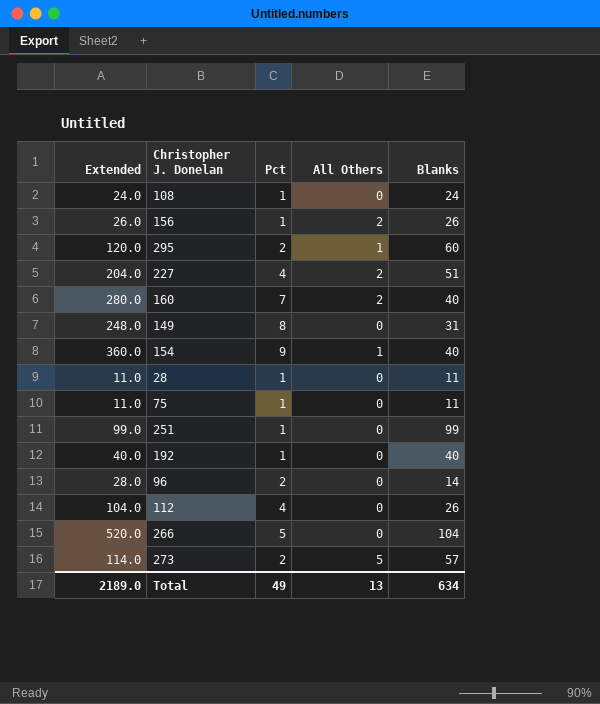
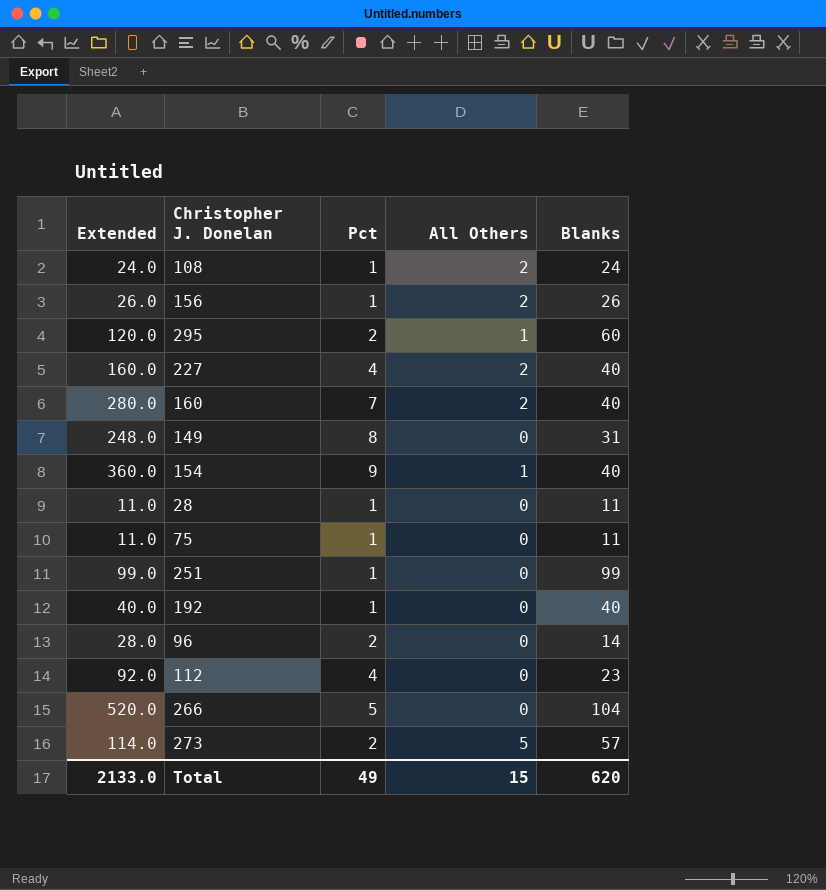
108 | All Others: 0 -> 2
227 | Extended: 204.0 -> 160.0
227 | Blanks: 51 -> 40
112 | Extended: 104.0 -> 92.0
112 | Blanks: 26 -> 23
Total | Extended: 2189.0 -> 2133.0
Total | All Others: 13 -> 15
Total | Blanks: 634 -> 620

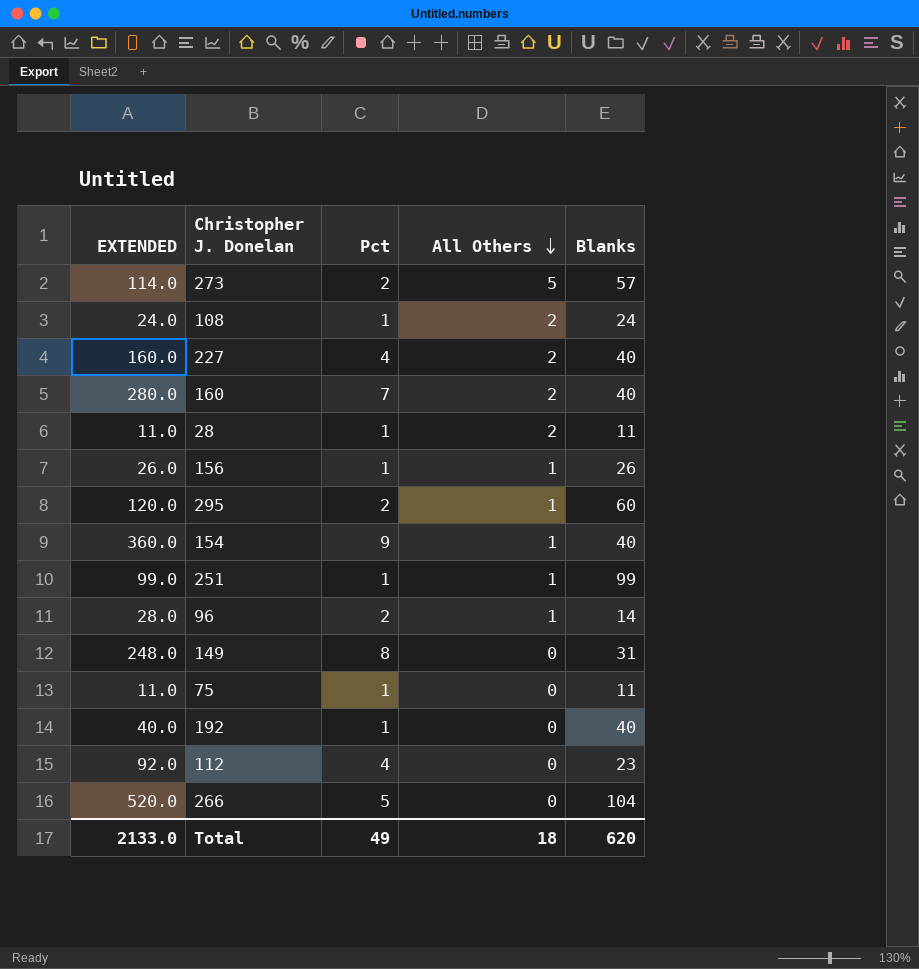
row order: none -> All Others descending
column name: Extended -> EXTENDED
28 | All Others: 0 -> 2
156 | All Others: 2 -> 1
251 | All Others: 0 -> 1
96 | All Others: 0 -> 1
Total | All Others: 15 -> 18

